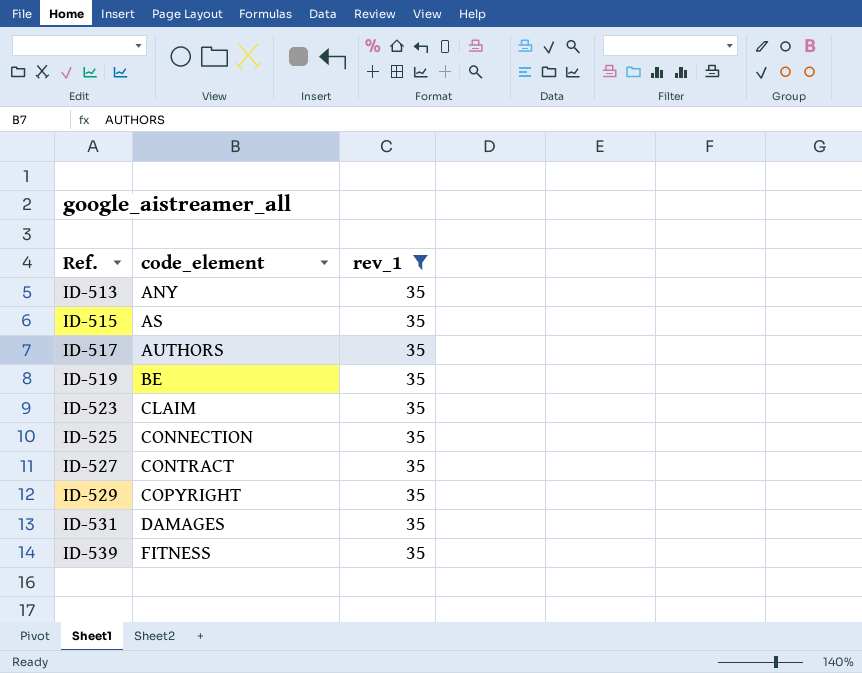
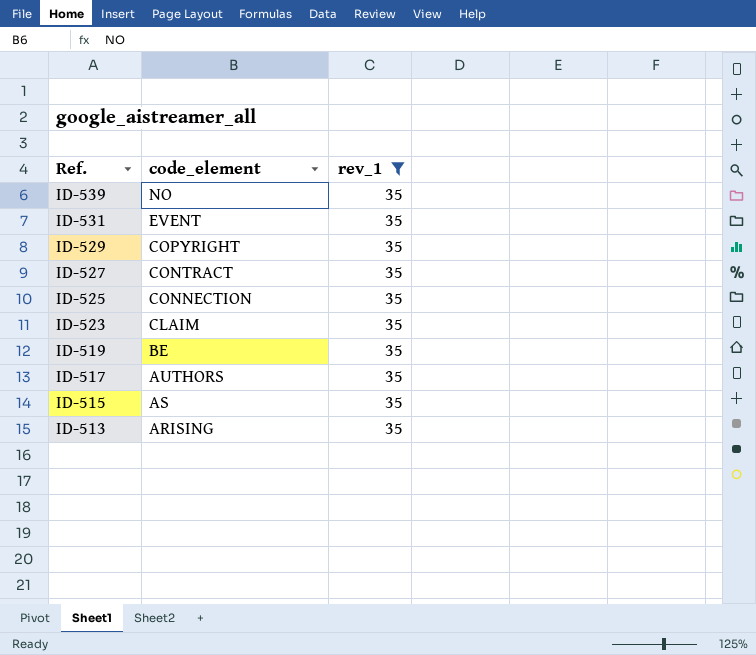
row order: Ref. ascending -> Ref. descending
ID-539 | code_element: FITNESS -> NO
ID-531 | code_element: DAMAGES -> EVENT
ID-513 | code_element: ANY -> ARISING

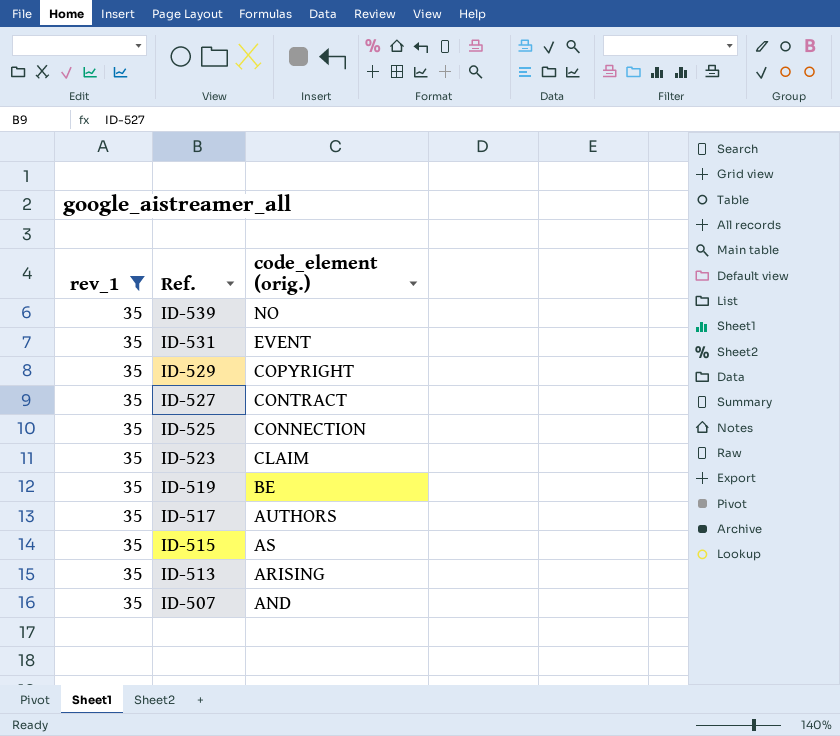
column rev_1 | position: 3 -> 1
column name: code_element -> code_element (orig.)
row ID-507: none -> 35 | AND

